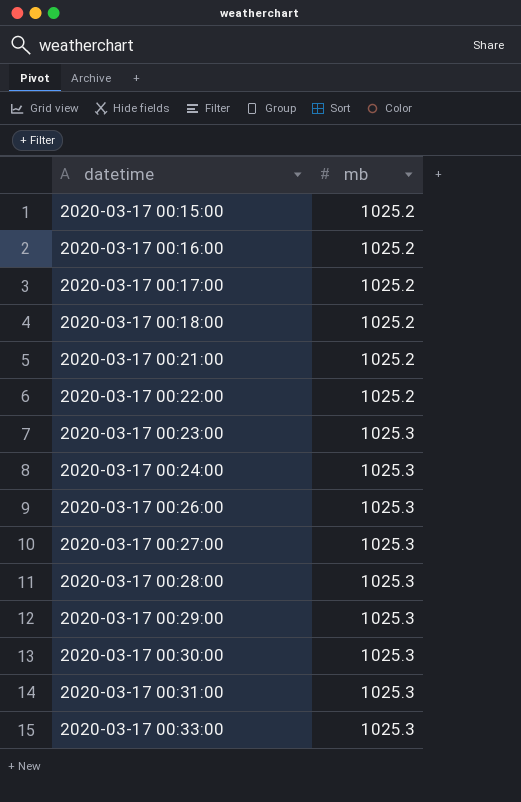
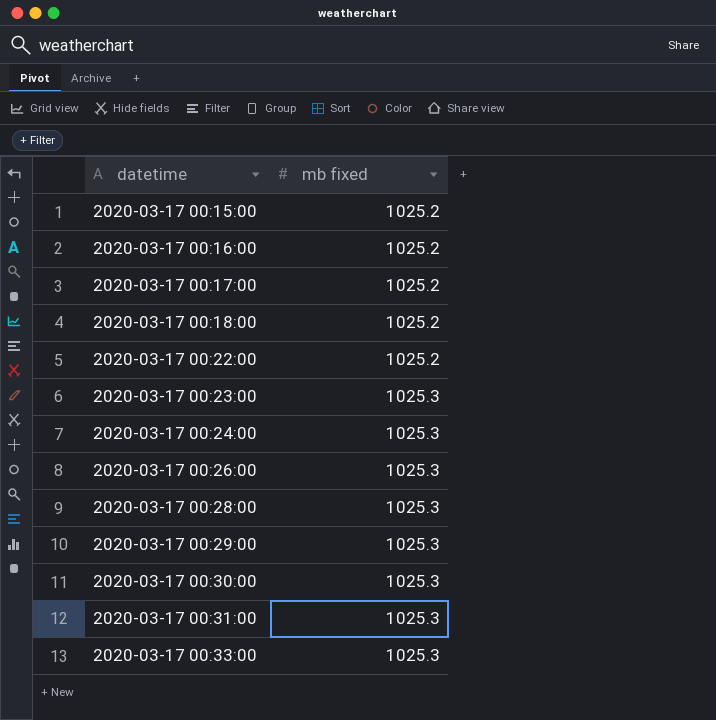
column name: mb -> mb fixed
row 2020-03-17 00:21:00: 1025.2 -> none
row 2020-03-17 00:27:00: 1025.3 -> none

